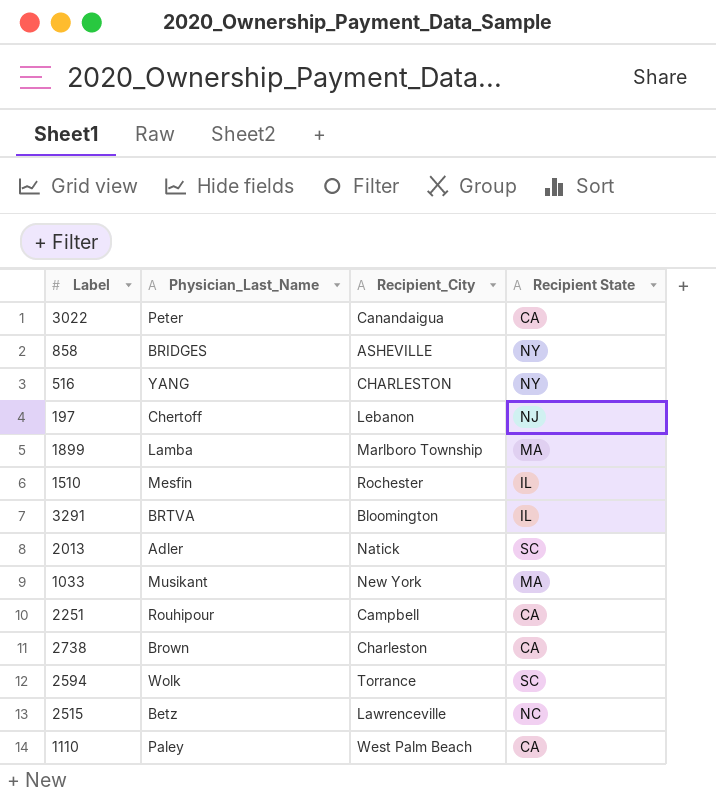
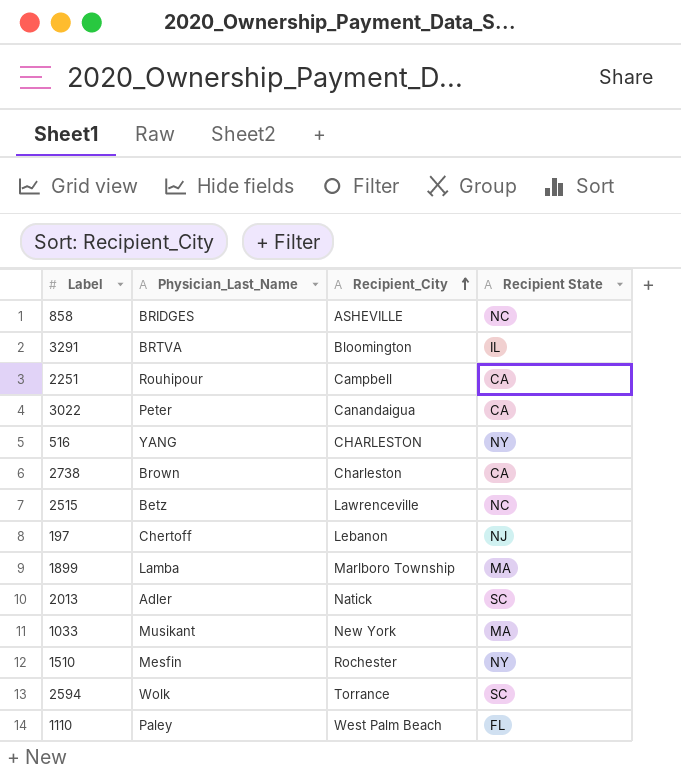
row order: none -> Recipient_City ascending
858 | Recipient State: NY -> NC
1510 | Recipient State: IL -> NY
1110 | Recipient State: CA -> FL

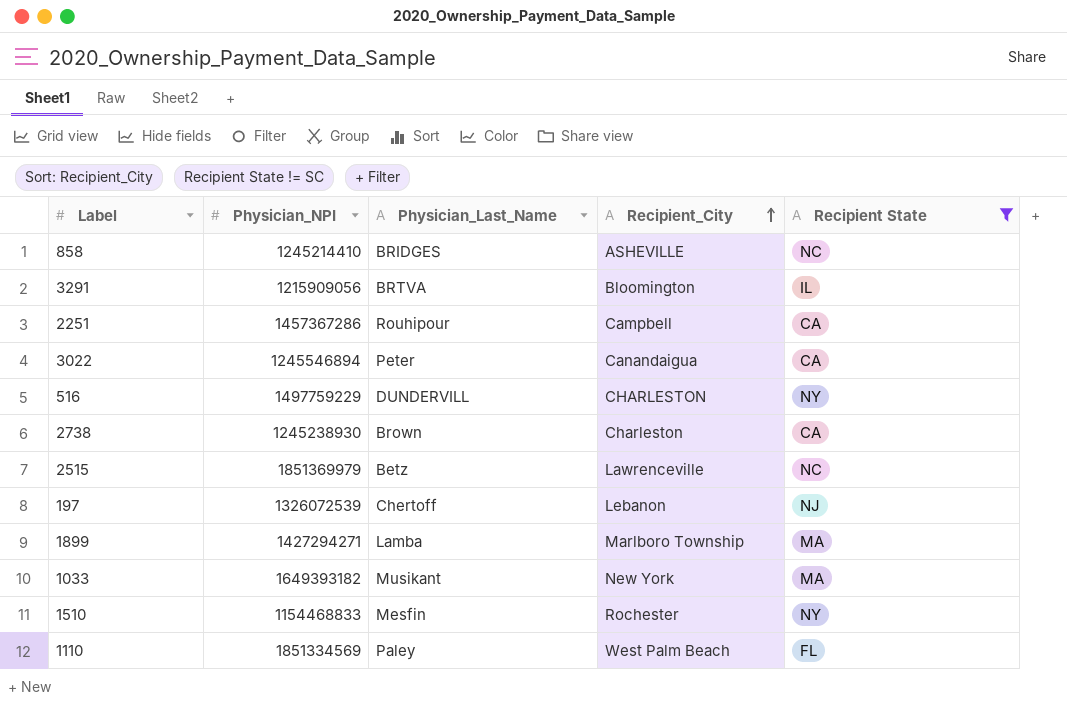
filter: none -> Recipient State != SC
column Physician_NPI | position: none -> 2
516 | Physician_Last_Name: YANG -> DUNDERVILL

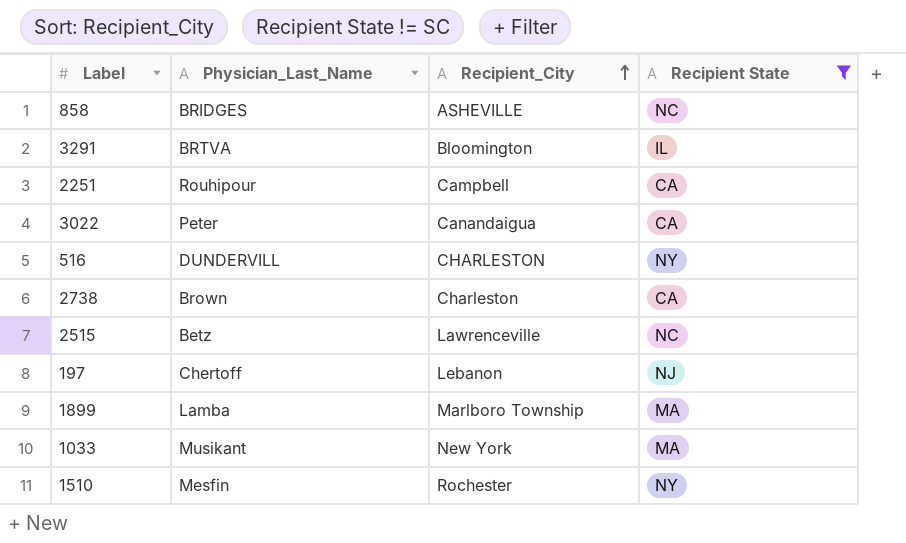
column Physician_NPI | position: 2 -> none
row 1110: 1851334569 | Paley | West Palm Beach | FL -> none

